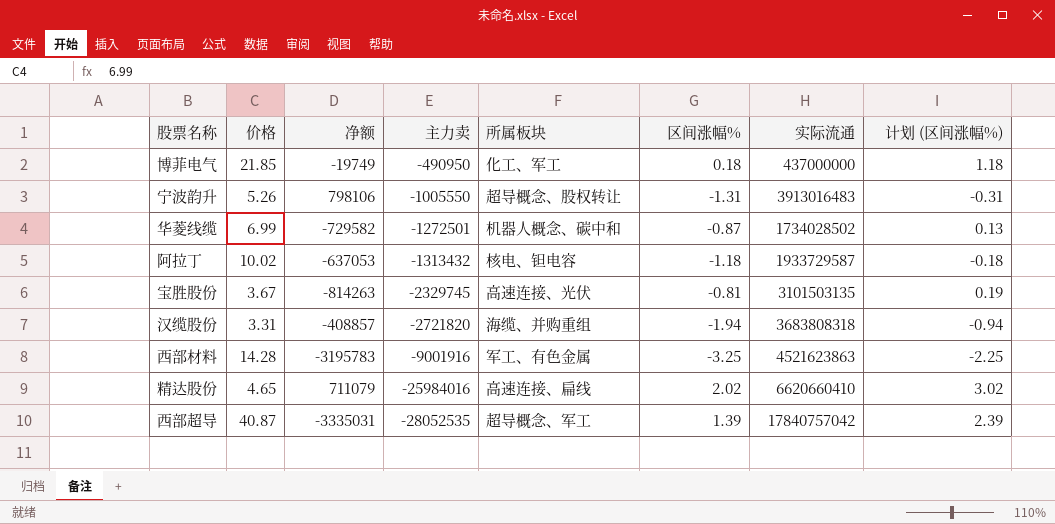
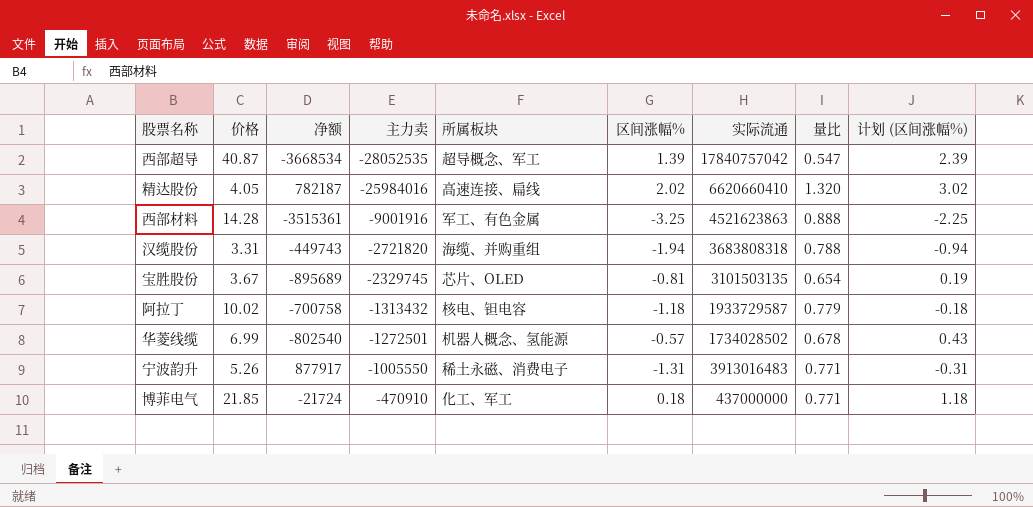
row order: 主力卖 descending -> 主力卖 ascending
column 量比 | position: none -> 8
西部超导 | 净额: -3335031 -> -3668534
精达股份 | 价格: 4.65 -> 4.05
精达股份 | 净额: 711079 -> 782187
西部材料 | 净额: -3195783 -> -3515361
汉缆股份 | 净额: -408857 -> -449743
宝胜股份 | 净额: -814263 -> -895689
宝胜股份 | 所属板块: 高速连接、光伏 -> 芯片、OLED
阿拉丁 | 净额: -637053 -> -700758
华菱线缆 | 净额: -729582 -> -802540
华菱线缆 | 所属板块: 机器人概念、碳中和 -> 机器人概念、氢能源
华菱线缆 | 区间涨幅%: -0.87 -> -0.57
华菱线缆 | 计划 (区间涨幅%): 0.13 -> 0.43
宁波韵升 | 净额: 798106 -> 877917
宁波韵升 | 所属板块: 超导概念、股权转让 -> 稀土永磁、消费电子
博菲电气 | 净额: -19749 -> -21724
博菲电气 | 主力卖: -490950 -> -470910

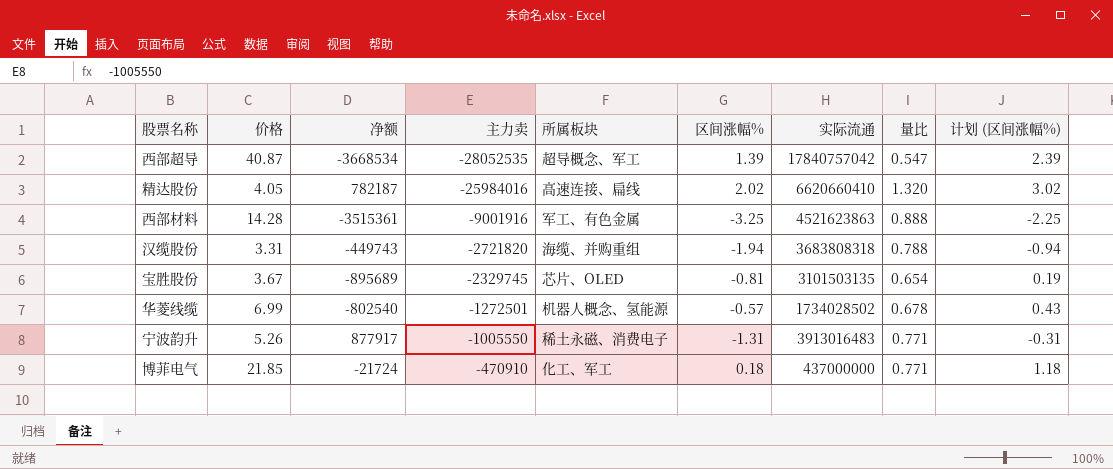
row 阿拉丁: 10.02 | -700758 | -1313432 | 核电、钽电容 | -1.18 | 1933729587 | 0.779 | -0.18 -> none

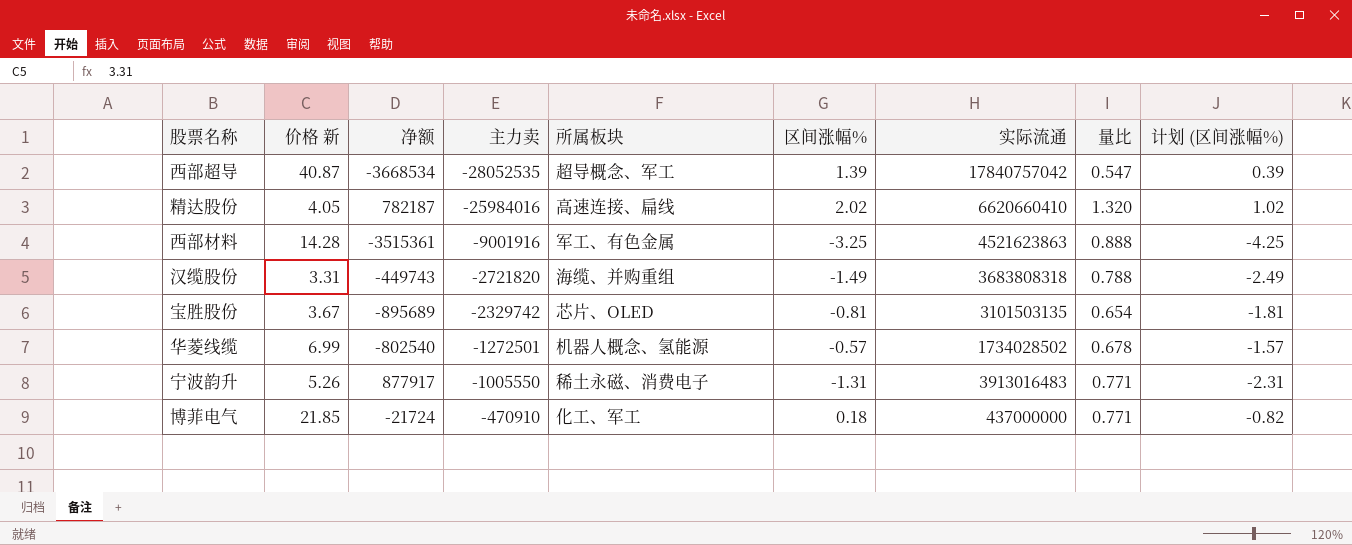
column name: 价格 -> 价格 新
column 计划 (区间涨幅%) | formula: [区间涨幅%] + 1 -> [区间涨幅%] - 1
汉缆股份 | 区间涨幅%: -1.94 -> -1.49
宝胜股份 | 主力卖: -2329745 -> -2329742

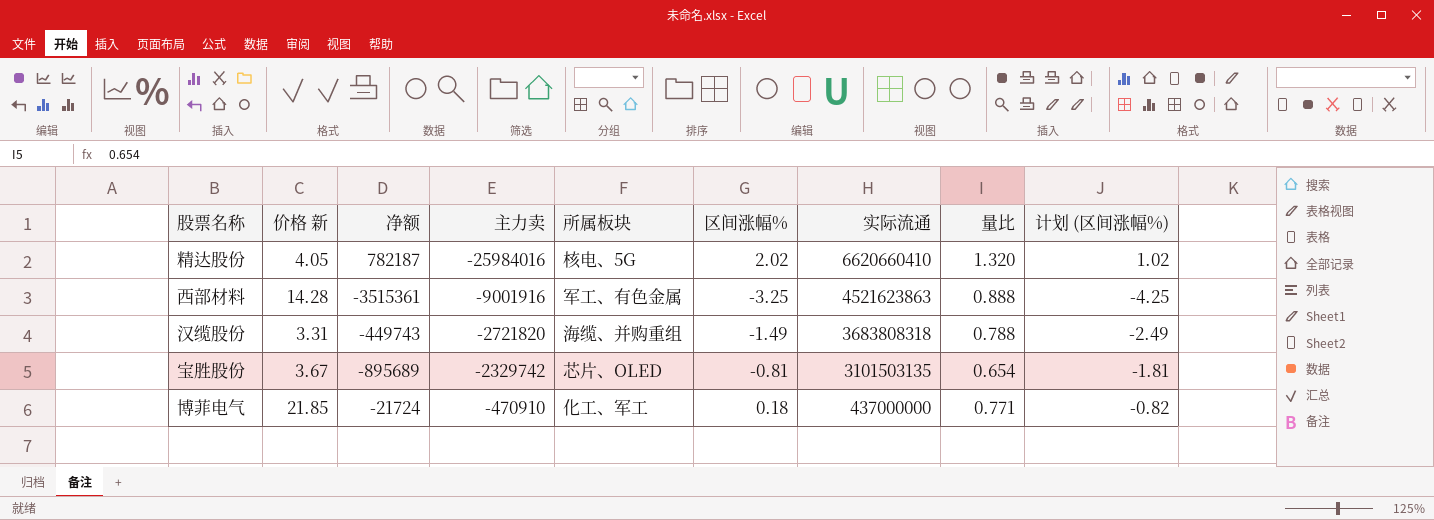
row 西部超导: 40.87 | -3668534 | -28052535 | 超导概念、军工 | 1.39 | 17840757042 | 0.547 | 0.39 -> none
row 华菱线缆: 6.99 | -802540 | -1272501 | 机器人概念、氢能源 | -0.57 | 1734028502 | 0.678 | -1.57 -> none
row 宁波韵升: 5.26 | 877917 | -1005550 | 稀土永磁、消费电子 | -1.31 | 3913016483 | 0.771 | -2.31 -> none
精达股份 | 所属板块: 高速连接、扁线 -> 核电、5G

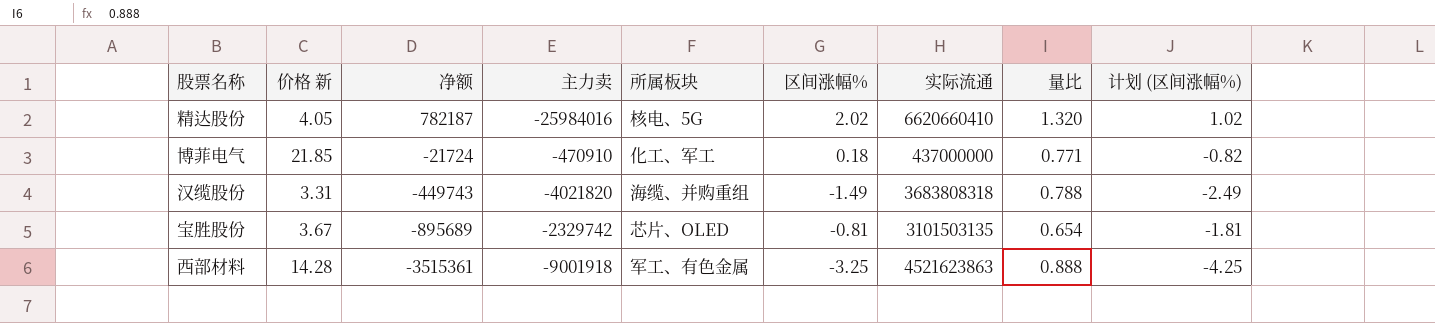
row order: 主力卖 ascending -> 净额 descending
汉缆股份 | 主力卖: -2721820 -> -4021820
西部材料 | 主力卖: -9001916 -> -9001918

